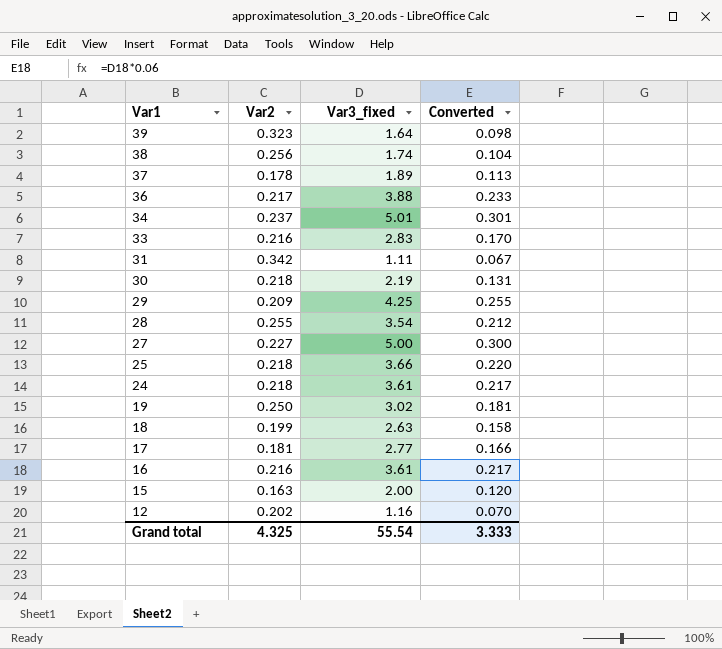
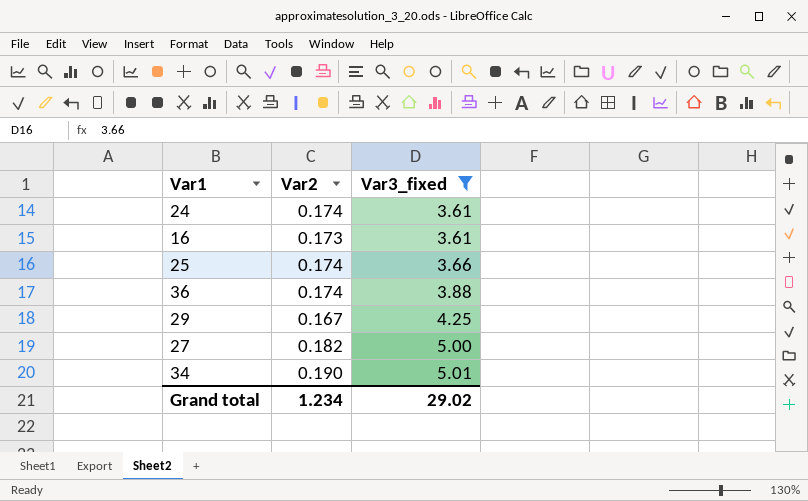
filter: none -> Var3_fixed >= 3.61
row order: Var1 descending -> Var3_fixed ascending
column Converted | formula: [Var3_fixed] * 0.06 -> none
24 | Var2: 0.218 -> 0.174
16 | Var2: 0.216 -> 0.173
25 | Var2: 0.218 -> 0.174
36 | Var2: 0.217 -> 0.174
29 | Var2: 0.209 -> 0.167
27 | Var2: 0.227 -> 0.182
34 | Var2: 0.237 -> 0.190
Grand total | Var2: 4.325 -> 1.234
Grand total | Var3_fixed: 55.54 -> 29.02

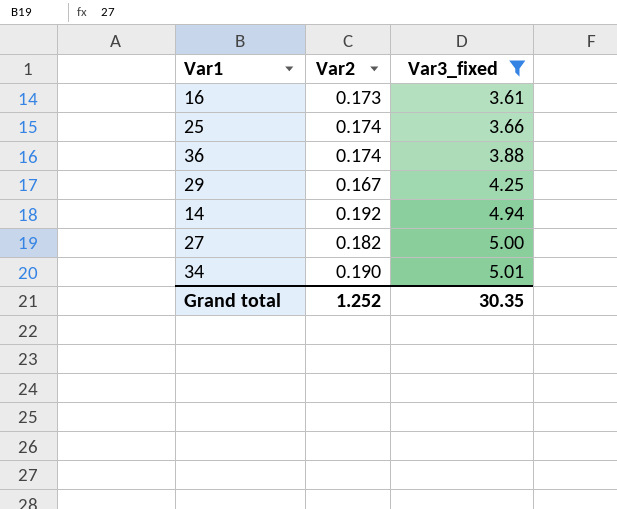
row 24: 0.174 | 3.61 -> none
row 14: none -> 0.192 | 4.94
Grand total | Var2: 1.234 -> 1.252
Grand total | Var3_fixed: 29.02 -> 30.35

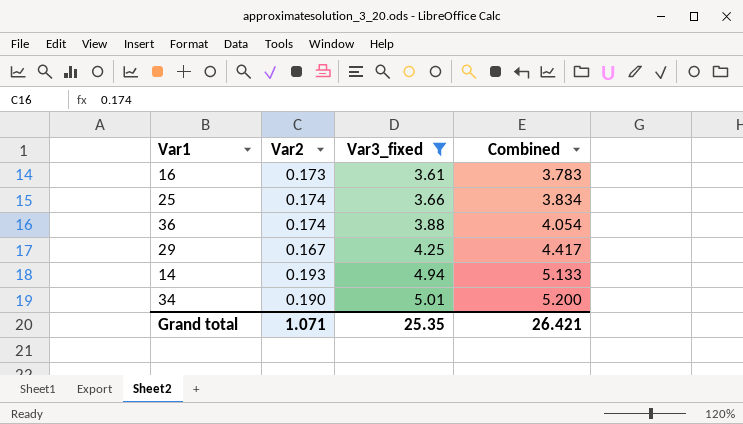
column Combined | formula: none -> [Var2] + [Var3_fixed]
row 27: 0.182 | 5.00 -> none
14 | Var2: 0.192 -> 0.193
Grand total | Var2: 1.252 -> 1.071
Grand total | Var3_fixed: 30.35 -> 25.35

